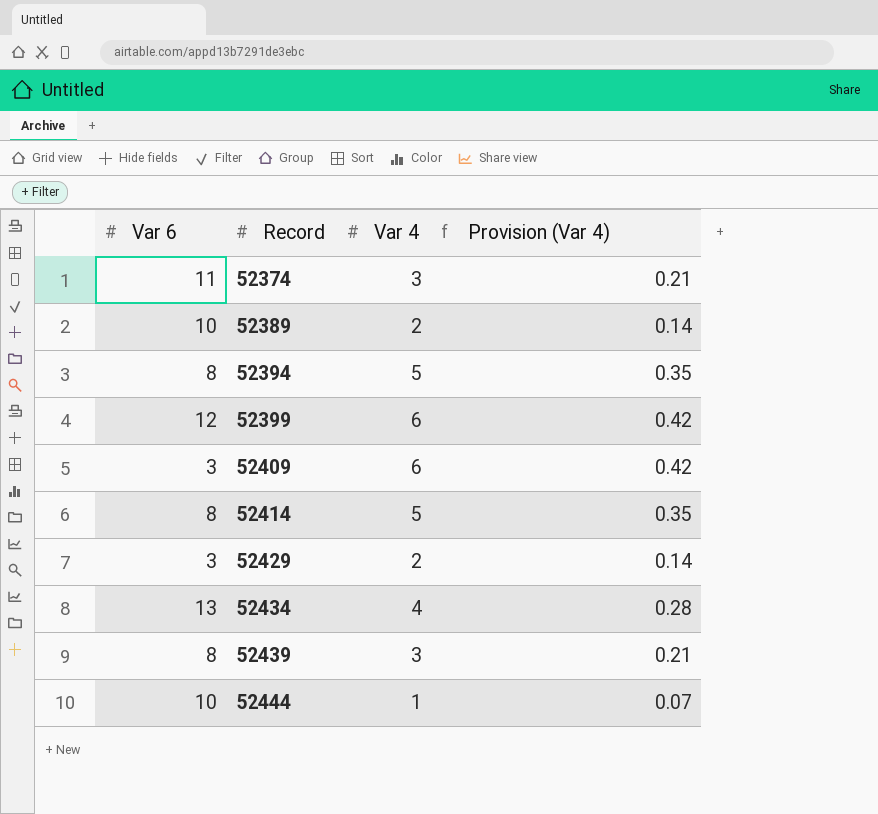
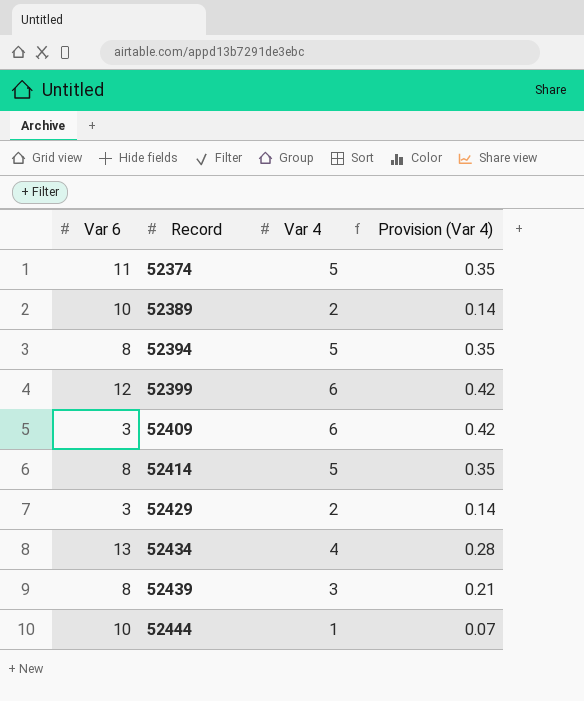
52374 | Var 4: 3 -> 5
52374 | Provision (Var 4): 0.21 -> 0.35

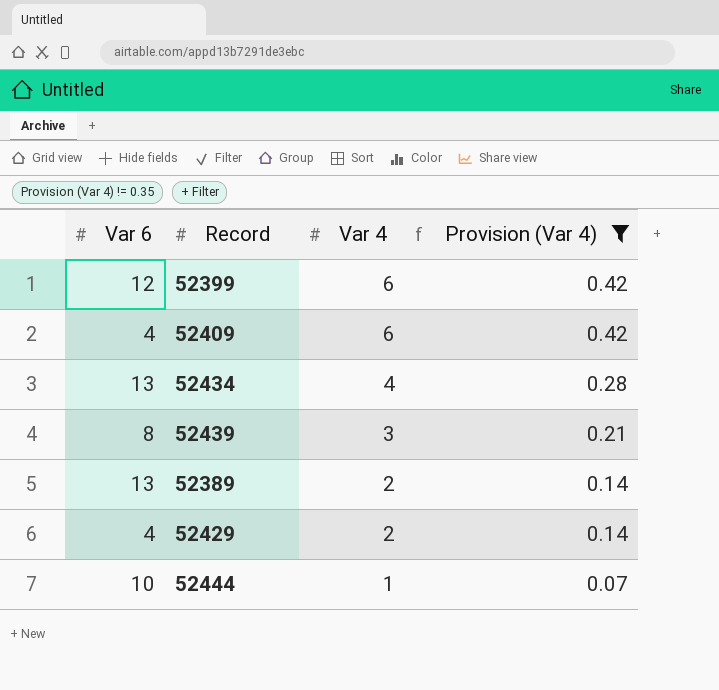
filter: none -> Provision (Var 4) != 0.35
row order: Record ascending -> Var 4 descending
52409 | Var 6: 3 -> 4
52389 | Var 6: 10 -> 13
52429 | Var 6: 3 -> 4

